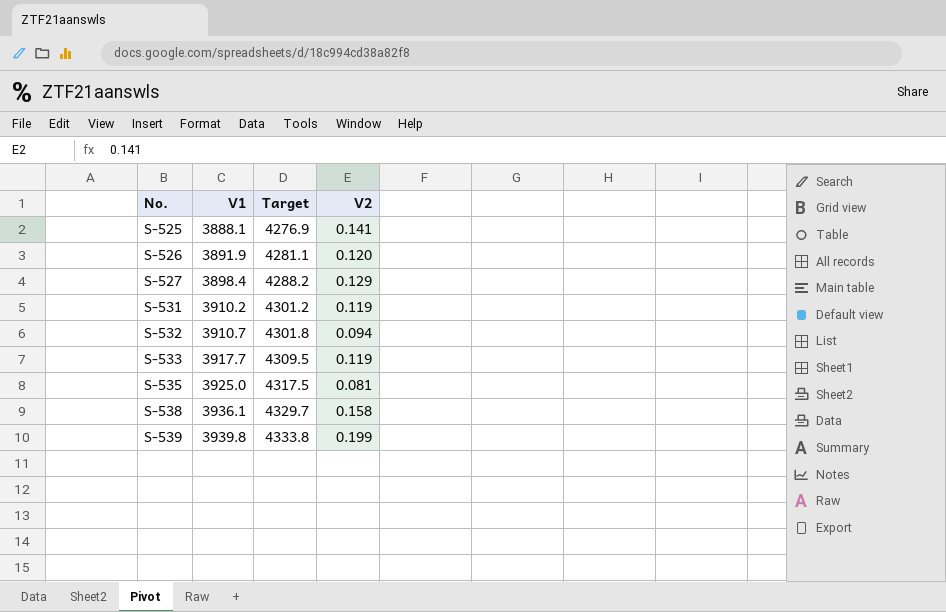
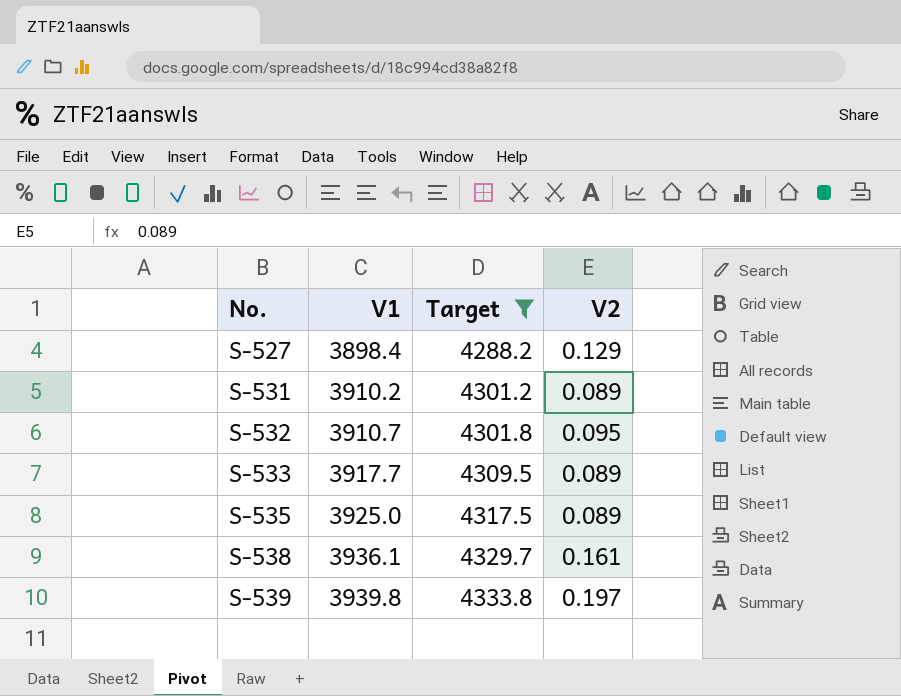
filter: none -> Target >= 4288.2
S-531 | V2: 0.119 -> 0.089
S-532 | V2: 0.094 -> 0.095
S-533 | V2: 0.119 -> 0.089
S-535 | V2: 0.081 -> 0.089
S-538 | V2: 0.158 -> 0.161
S-539 | V2: 0.199 -> 0.197

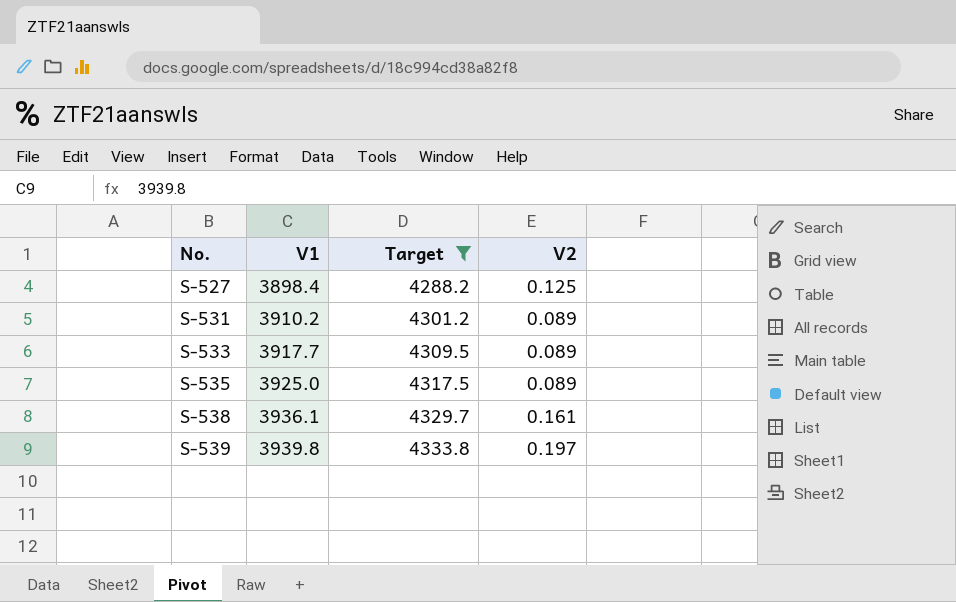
row S-532: 3910.7 | 4301.8 | 0.095 -> none
S-527 | V2: 0.129 -> 0.125

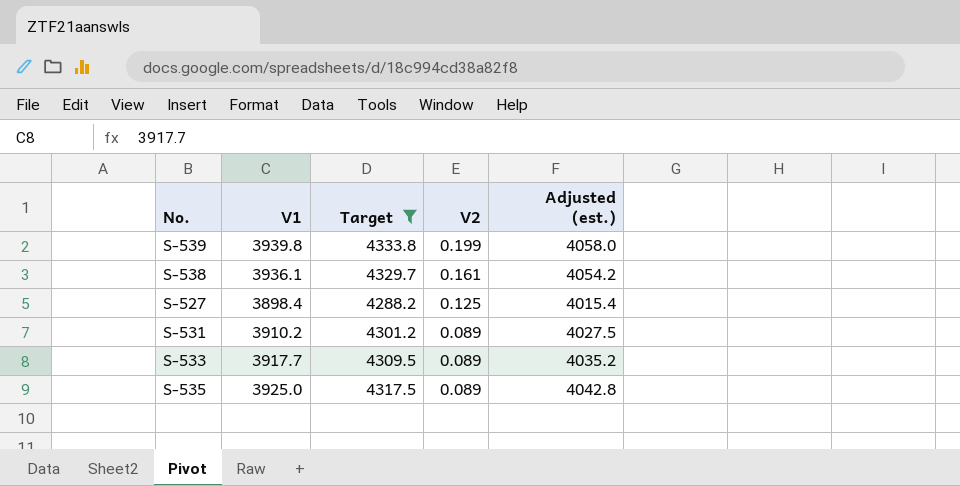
row order: No. ascending -> V2 descending
column Adjusted (est.) | formula: none -> [V1] * 1.03
S-539 | V2: 0.197 -> 0.199

